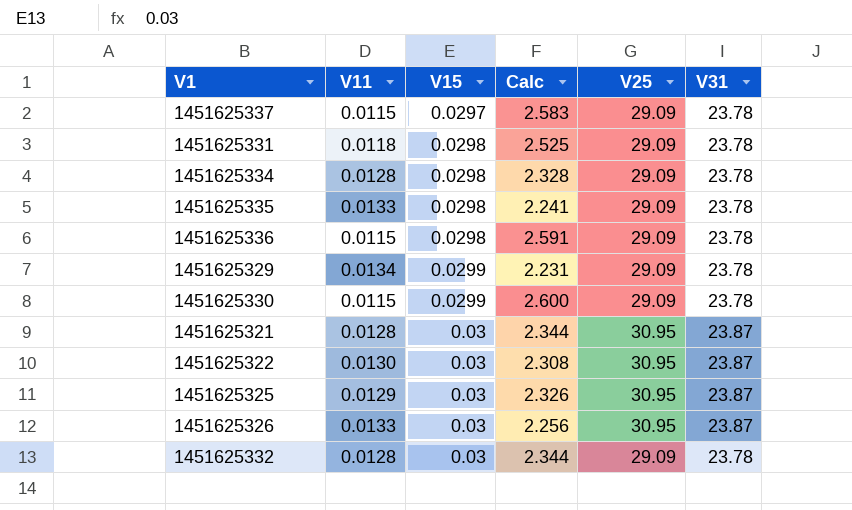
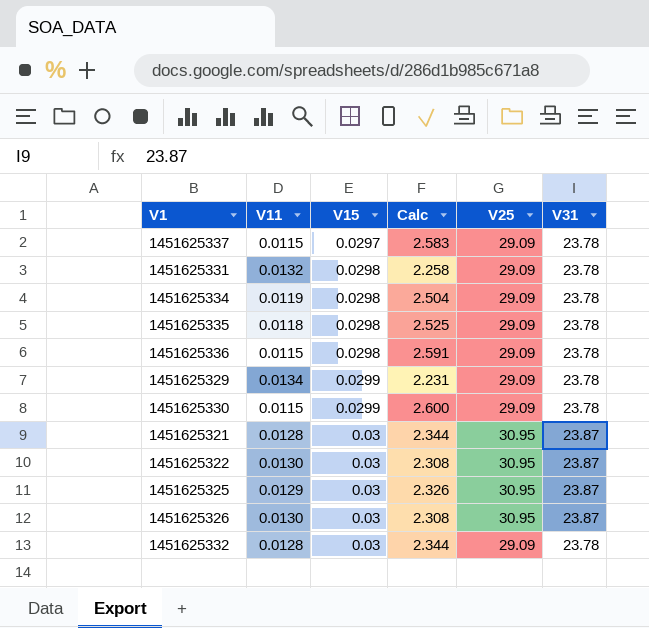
1451625331 | V11: 0.0118 -> 0.0132
1451625331 | Calc: 2.525 -> 2.258
1451625334 | V11: 0.0128 -> 0.0119
1451625334 | Calc: 2.328 -> 2.504
1451625335 | V11: 0.0133 -> 0.0118
1451625335 | Calc: 2.241 -> 2.525
1451625326 | V11: 0.0133 -> 0.0130
1451625326 | Calc: 2.256 -> 2.308

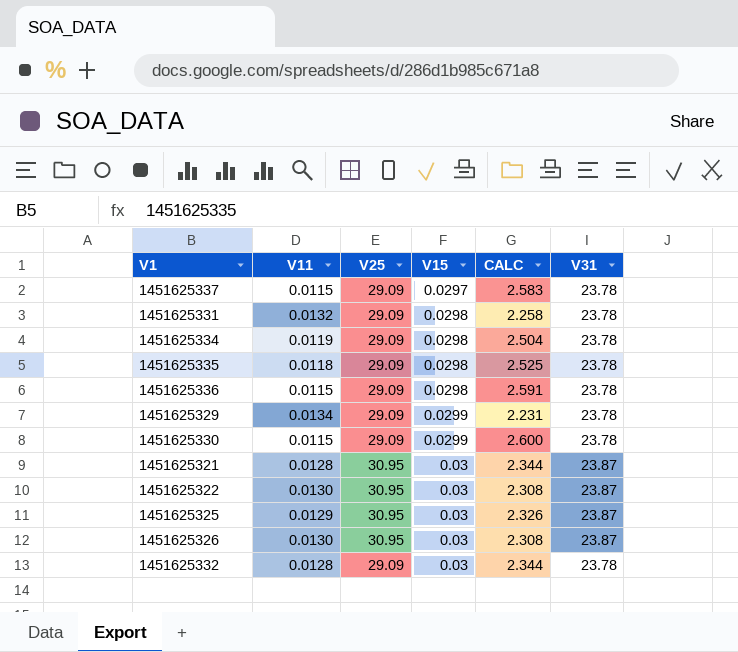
column V25 | position: 5 -> 3
column name: Calc -> CALC

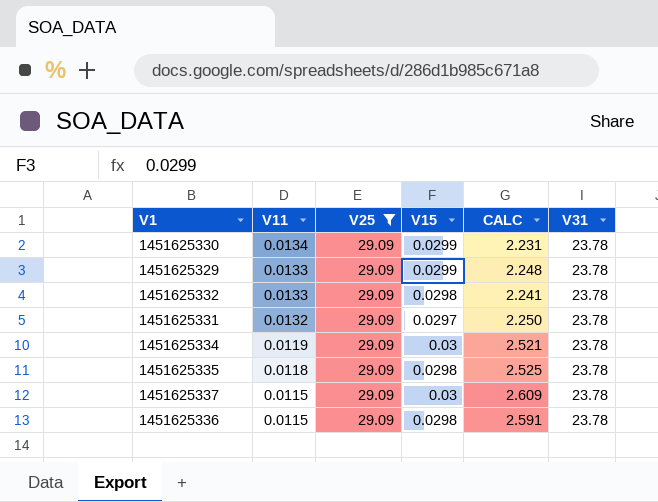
filter: none -> V25 = 29.09
row order: V15 ascending -> V11 descending
1451625330 | V11: 0.0115 -> 0.0134
1451625330 | CALC: 2.600 -> 2.231
1451625329 | V11: 0.0134 -> 0.0133
1451625329 | CALC: 2.231 -> 2.248
1451625332 | V11: 0.0128 -> 0.0133
1451625332 | V15: 0.03 -> 0.0298
1451625332 | CALC: 2.344 -> 2.241
1451625331 | V15: 0.0298 -> 0.0297
1451625331 | CALC: 2.258 -> 2.250
1451625334 | V15: 0.0298 -> 0.03
1451625334 | CALC: 2.504 -> 2.521
1451625337 | V15: 0.0297 -> 0.03
1451625337 | CALC: 2.583 -> 2.609

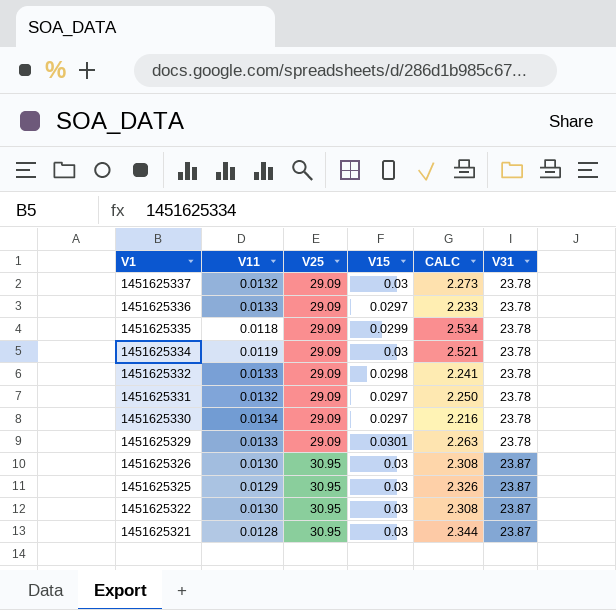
filter: V25 = 29.09 -> none
row order: V11 descending -> V1 descending
1451625337 | V11: 0.0115 -> 0.0132
1451625337 | CALC: 2.609 -> 2.273
1451625336 | V11: 0.0115 -> 0.0133
1451625336 | V15: 0.0298 -> 0.0297
1451625336 | CALC: 2.591 -> 2.233
1451625335 | V15: 0.0298 -> 0.0299
1451625335 | CALC: 2.525 -> 2.534
1451625330 | V15: 0.0299 -> 0.0297
1451625330 | CALC: 2.231 -> 2.216
1451625329 | V15: 0.0299 -> 0.0301
1451625329 | CALC: 2.248 -> 2.263

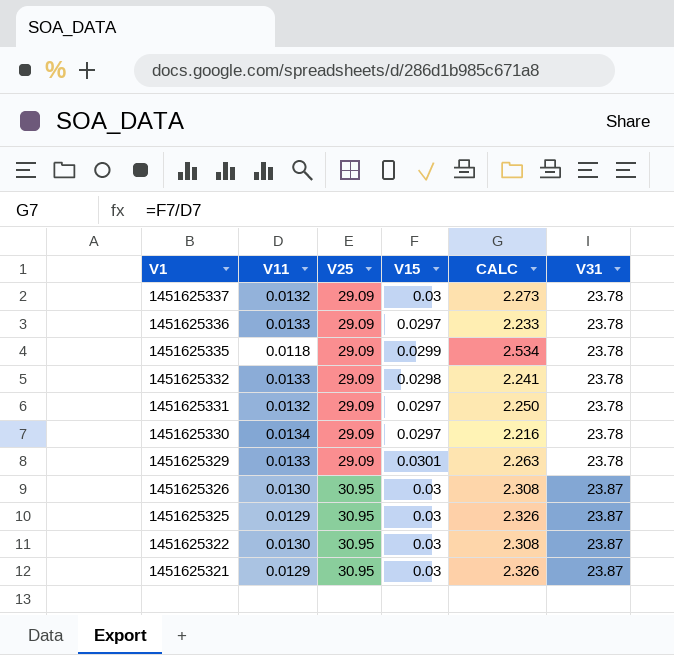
row 1451625334: 0.0119 | 29.09 | 0.03 | 2.521 | 23.78 -> none
1451625321 | V11: 0.0128 -> 0.0129
1451625321 | CALC: 2.344 -> 2.326

